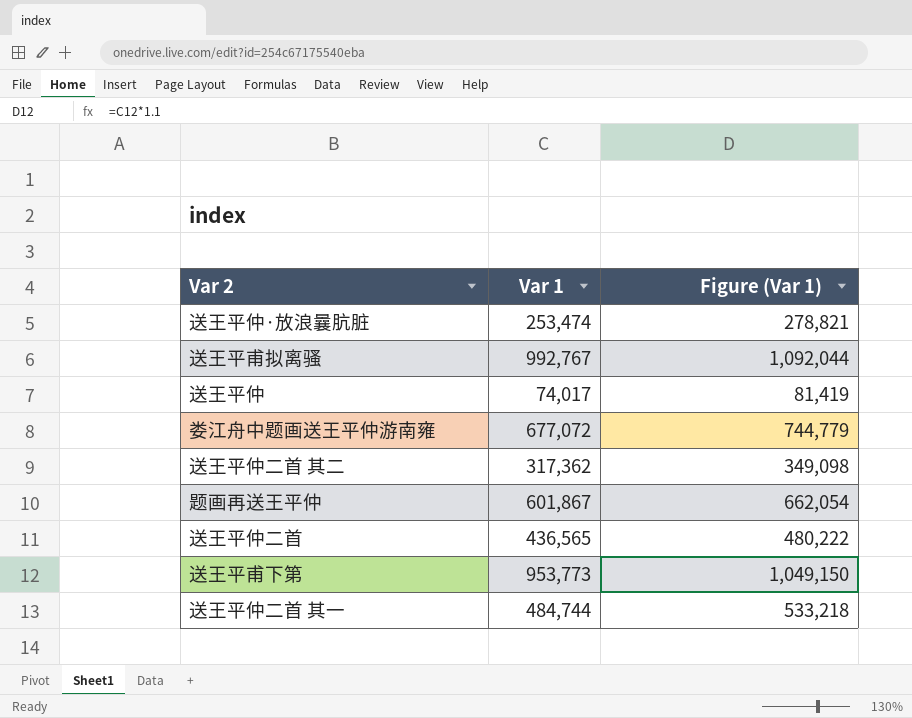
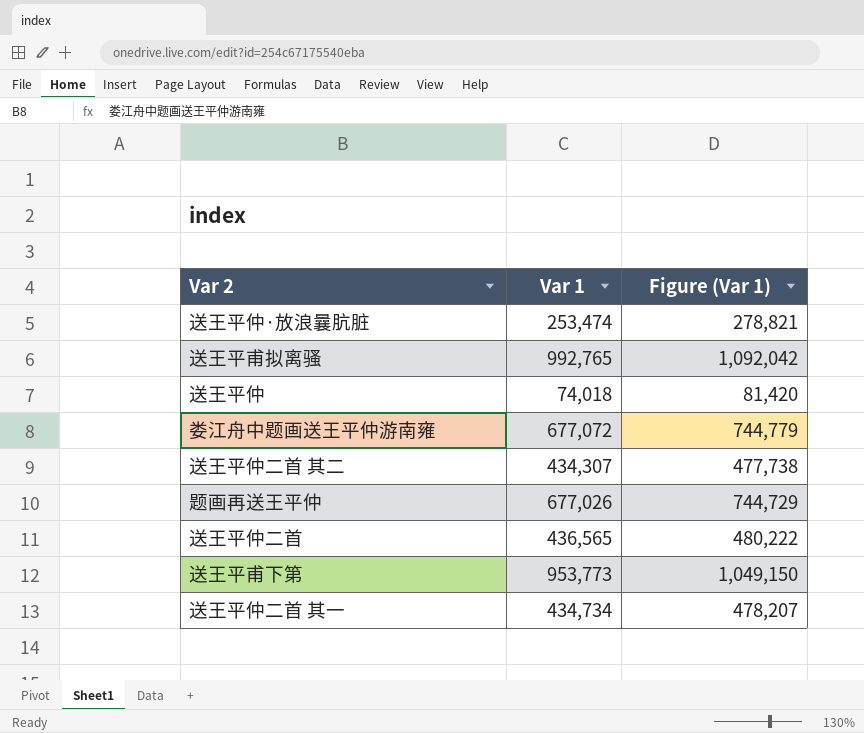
送王平甫拟离骚 | Var 1: 992,767 -> 992,765
送王平甫拟离骚 | Figure (Var 1): 1,092,044 -> 1,092,042
送王平仲 | Var 1: 74,017 -> 74,018
送王平仲 | Figure (Var 1): 81,419 -> 81,420
送王平仲二首 其二 | Var 1: 317,362 -> 434,307
送王平仲二首 其二 | Figure (Var 1): 349,098 -> 477,738
题画再送王平仲 | Var 1: 601,867 -> 677,026
题画再送王平仲 | Figure (Var 1): 662,054 -> 744,729
送王平仲二首 其一 | Var 1: 484,744 -> 434,734
送王平仲二首 其一 | Figure (Var 1): 533,218 -> 478,207

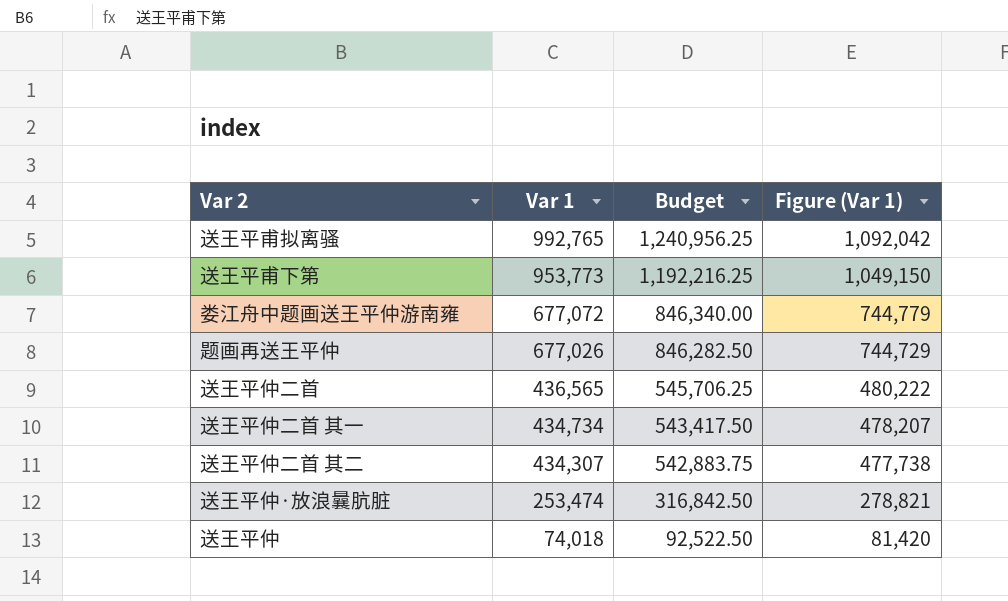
row order: none -> Var 1 descending
column Budget | formula: none -> [Var 1] * 1.25

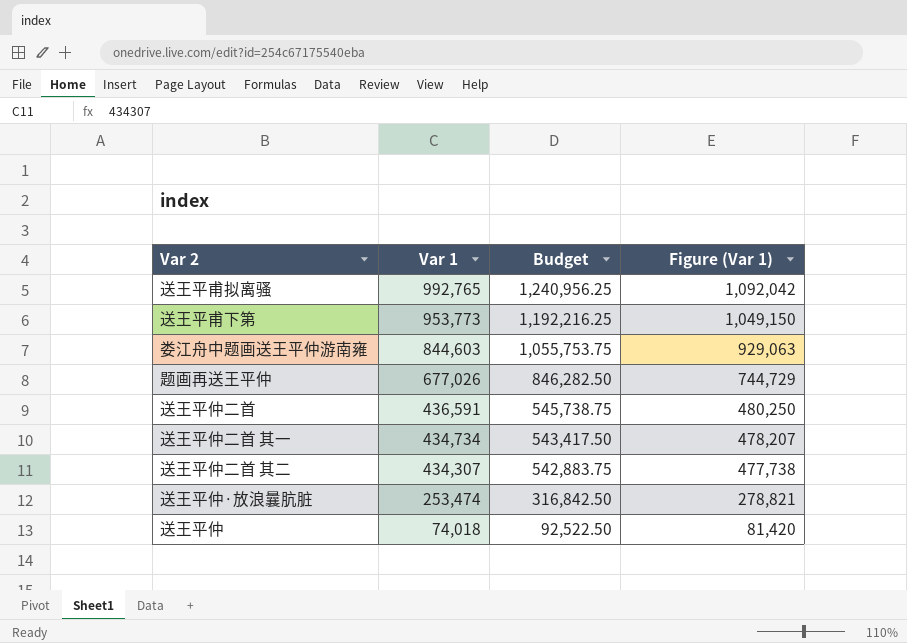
娄江舟中题画送王平仲游南雍 | Var 1: 677,072 -> 844,603
娄江舟中题画送王平仲游南雍 | Budget: 846,340.00 -> 1,055,753.75
娄江舟中题画送王平仲游南雍 | Figure (Var 1): 744,779 -> 929,063
送王平仲二首 | Var 1: 436,565 -> 436,591
送王平仲二首 | Budget: 545,706.25 -> 545,738.75
送王平仲二首 | Figure (Var 1): 480,222 -> 480,250

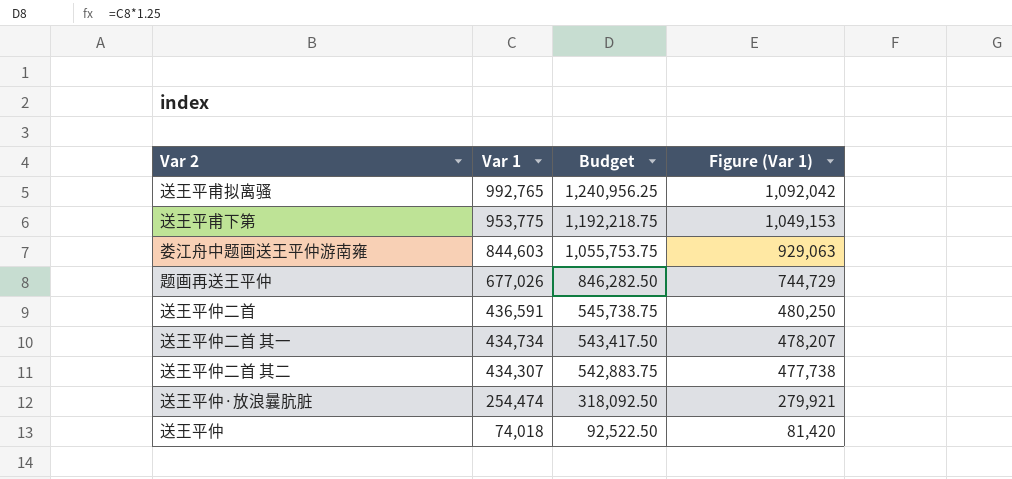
送王平甫下第 | Var 1: 953,773 -> 953,775
送王平甫下第 | Budget: 1,192,216.25 -> 1,192,218.75
送王平甫下第 | Figure (Var 1): 1,049,150 -> 1,049,153
送王平仲·放浪曩肮脏 | Var 1: 253,474 -> 254,474
送王平仲·放浪曩肮脏 | Budget: 316,842.50 -> 318,092.50
送王平仲·放浪曩肮脏 | Figure (Var 1): 278,821 -> 279,921

